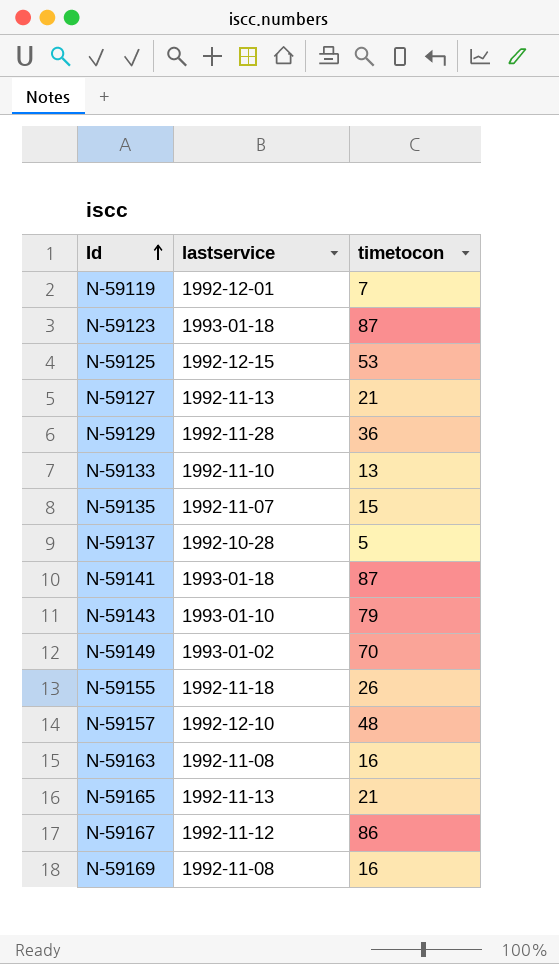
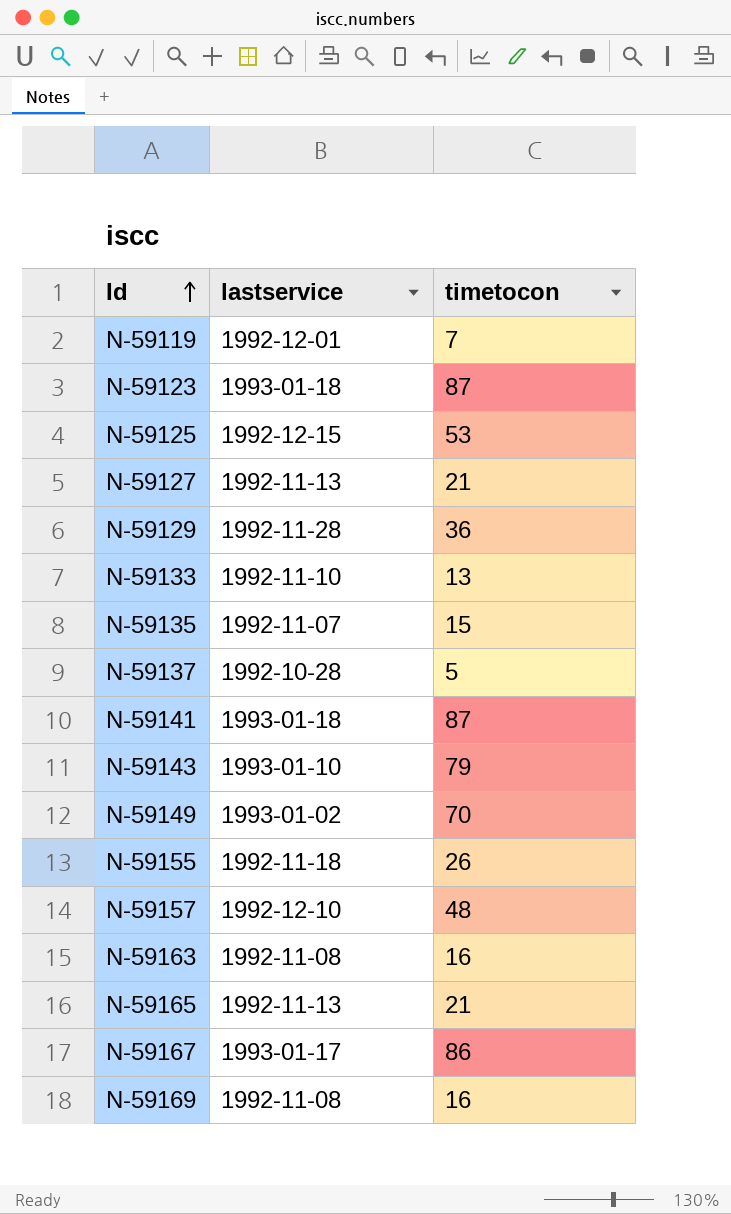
N-59167 | lastservice: 1992-11-12 -> 1993-01-17

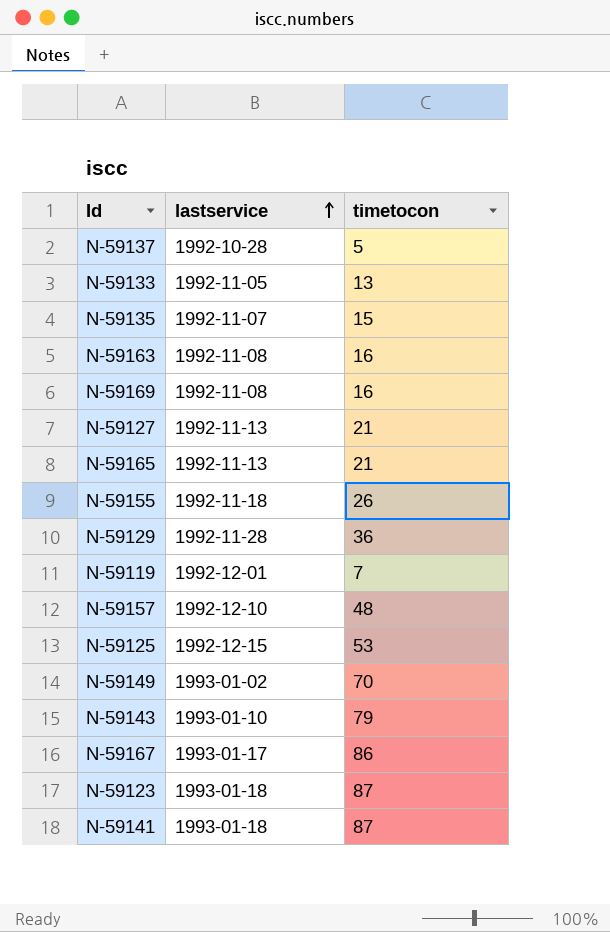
row order: Id ascending -> lastservice ascending
N-59133 | lastservice: 1992-11-10 -> 1992-11-05

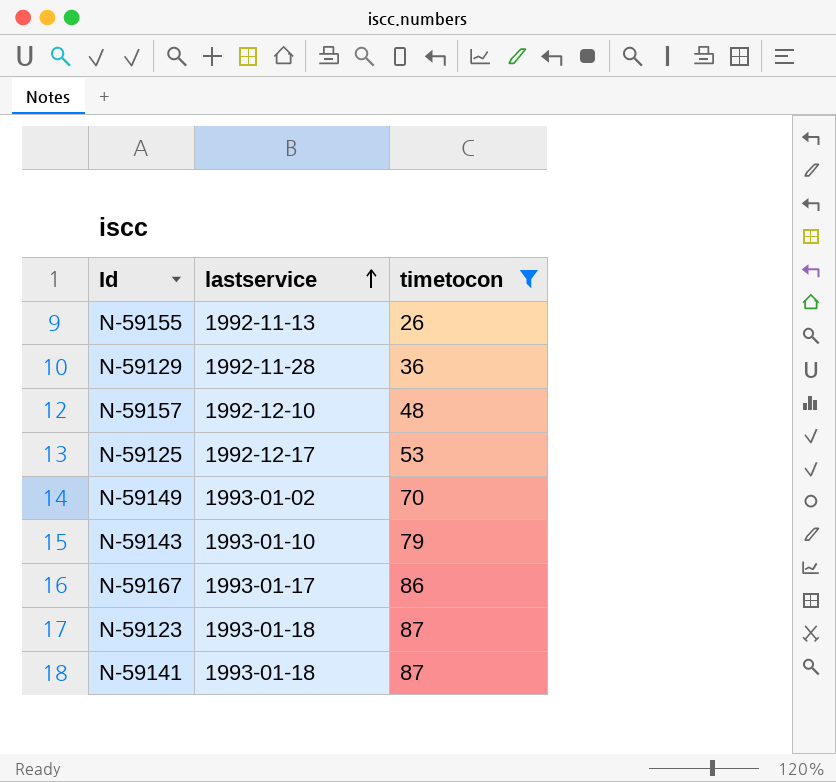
filter: none -> timetocon >= 26
N-59155 | lastservice: 1992-11-18 -> 1992-11-13
N-59125 | lastservice: 1992-12-15 -> 1992-12-17

